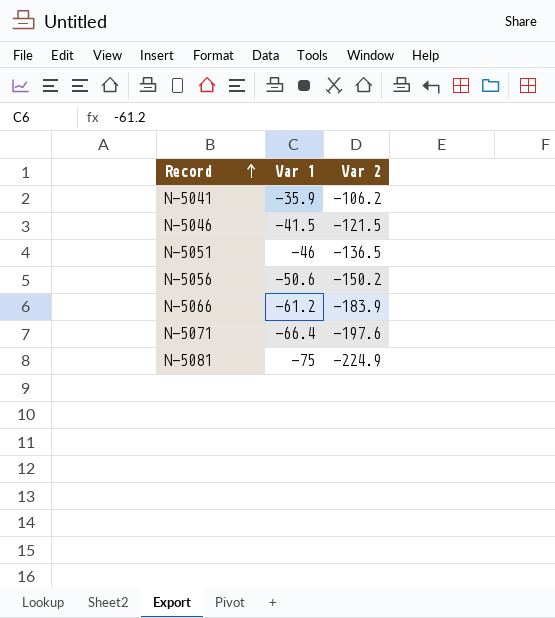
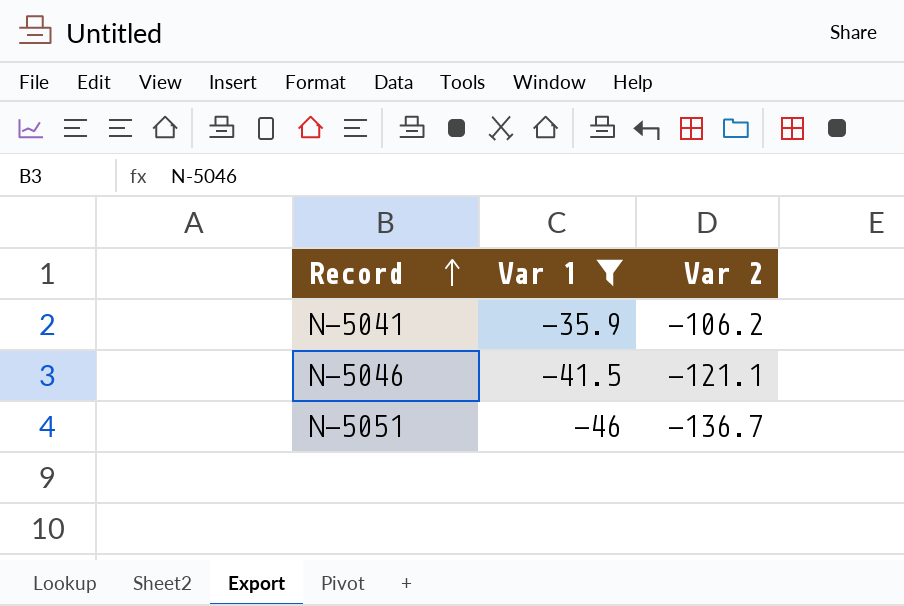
filter: none -> Var 1 >= -46
N-5046 | Var 2: -121.5 -> -121.1
N-5051 | Var 2: -136.5 -> -136.7

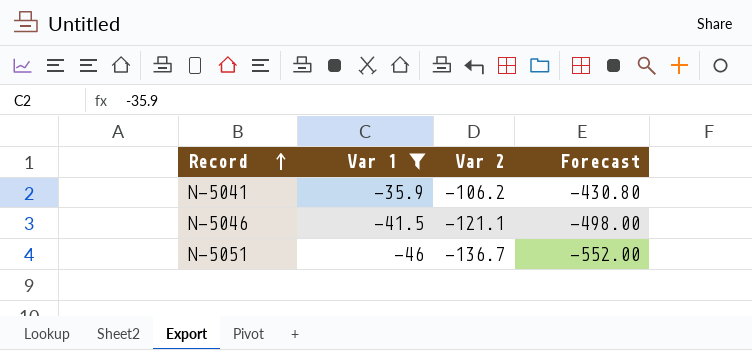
column Forecast | formula: none -> [Var 1] * 12

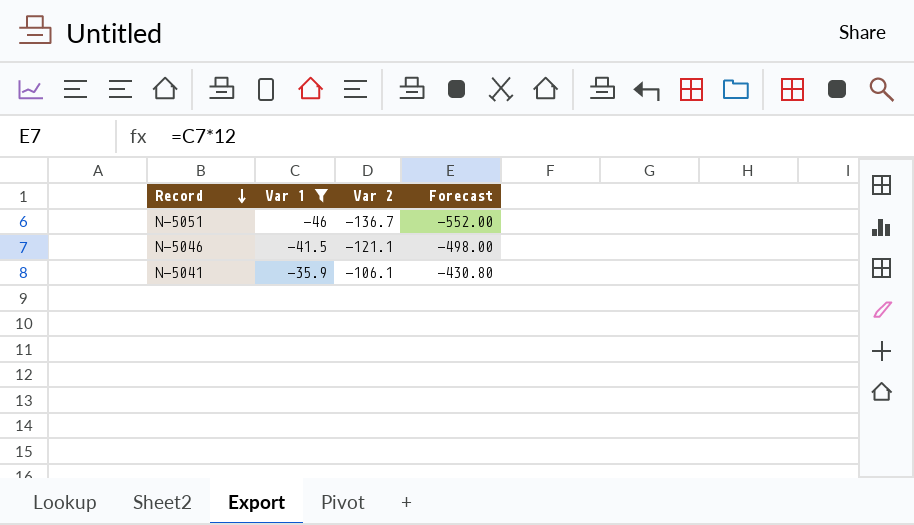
row order: Record ascending -> Record descending
N-5041 | Var 2: -106.2 -> -106.1

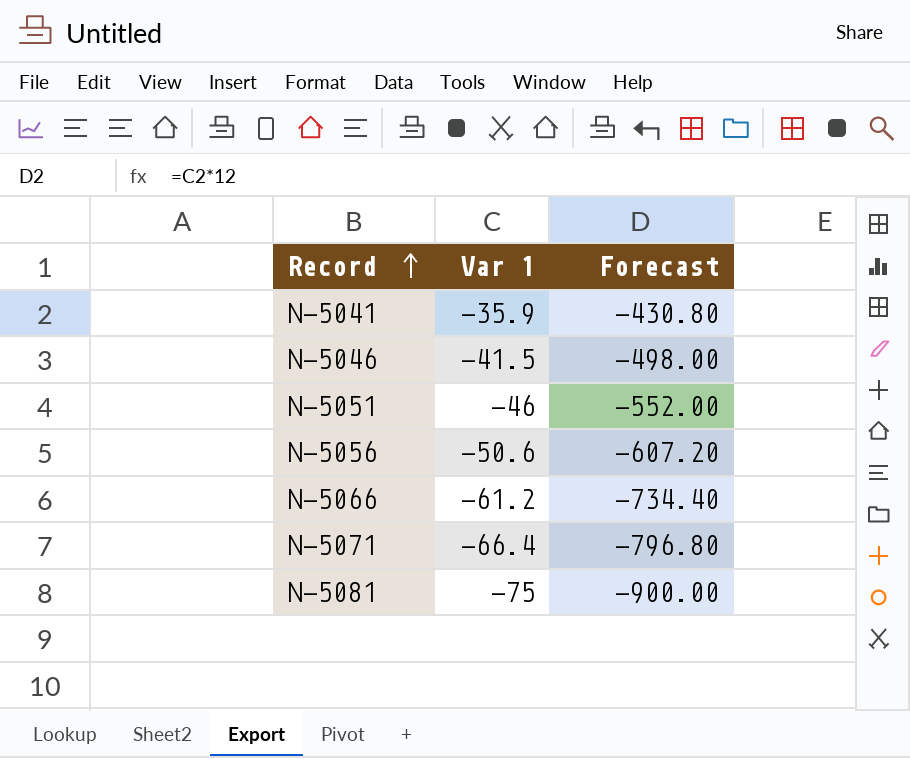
filter: Var 1 >= -46 -> none
row order: Record descending -> Record ascending
column Var 2 | position: 3 -> none

